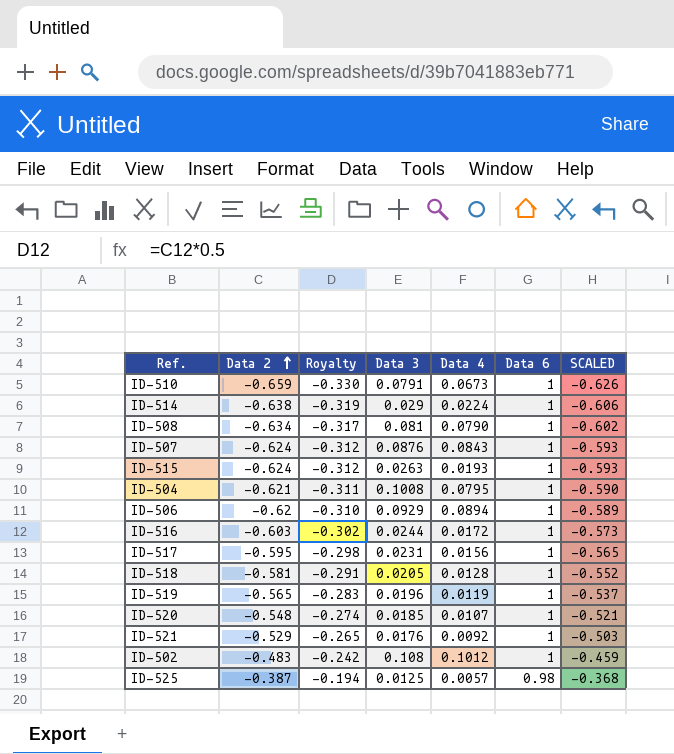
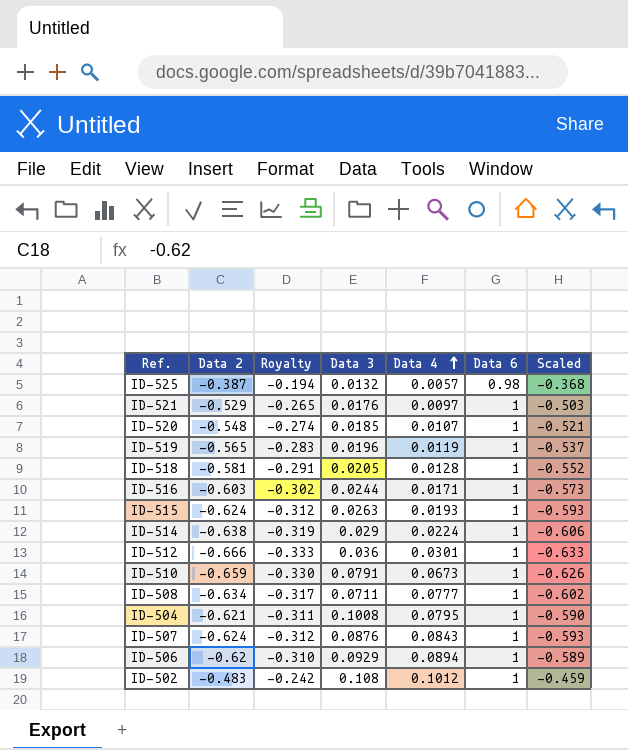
row order: Data 2 ascending -> Data 4 ascending
column name: SCALED -> Scaled
row ID-517: -0.595 | -0.298 | 0.0231 | 0.0156 | 1 | -0.565 -> none
ID-525 | Data 3: 0.0125 -> 0.0132
ID-521 | Data 4: 0.0092 -> 0.0097
ID-516 | Data 4: 0.0172 -> 0.0171
row ID-512: none -> -0.666 | -0.333 | 0.036 | 0.0301 | 1 | -0.633
ID-508 | Data 3: 0.081 -> 0.0711
ID-508 | Data 4: 0.0790 -> 0.0777

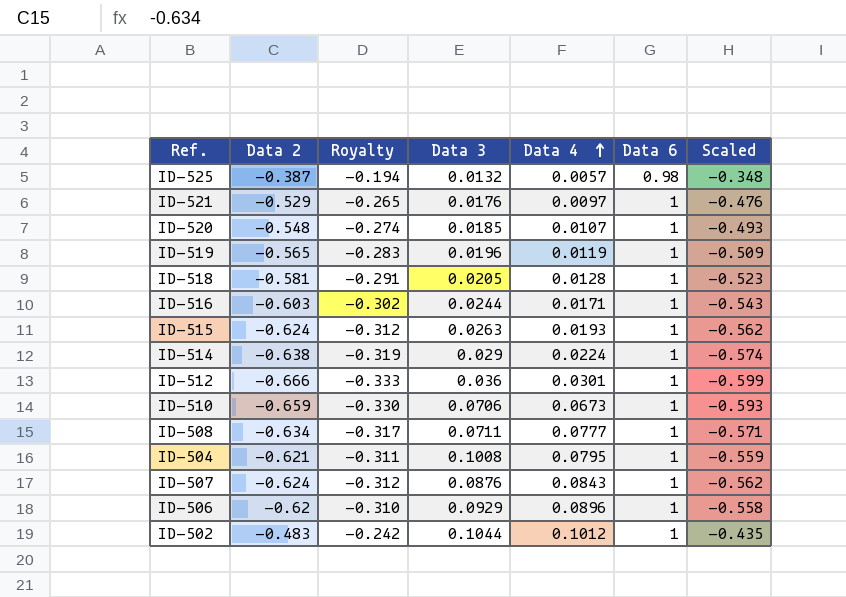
column Scaled | formula: [Data 2] * 0.95 -> [Data 2] * 0.9
ID-510 | Data 3: 0.0791 -> 0.0706
ID-506 | Data 4: 0.0894 -> 0.0896
ID-502 | Data 3: 0.108 -> 0.1044

